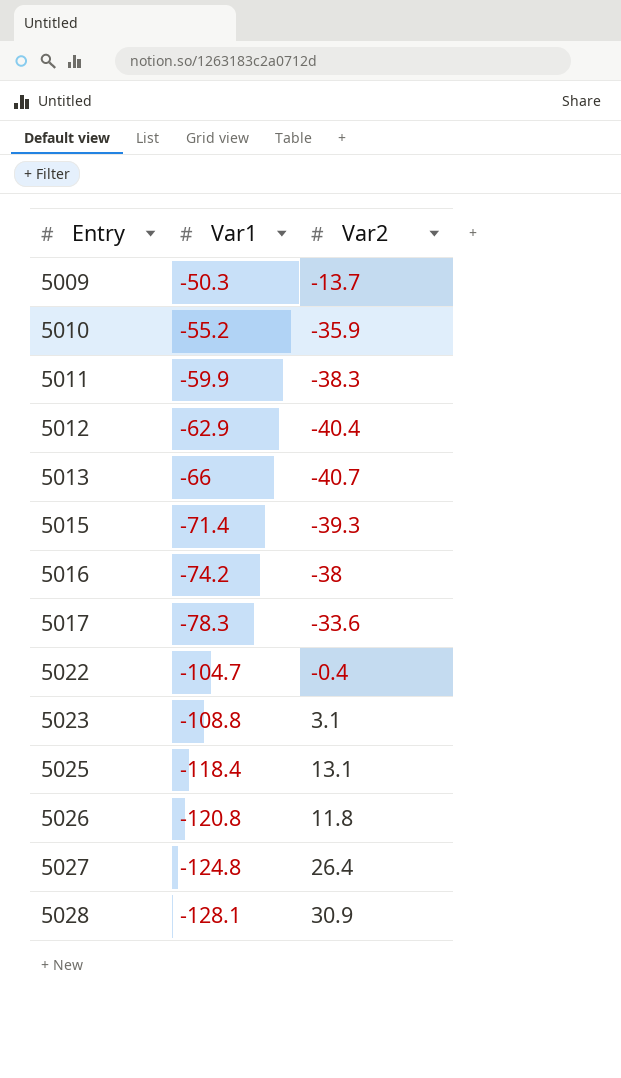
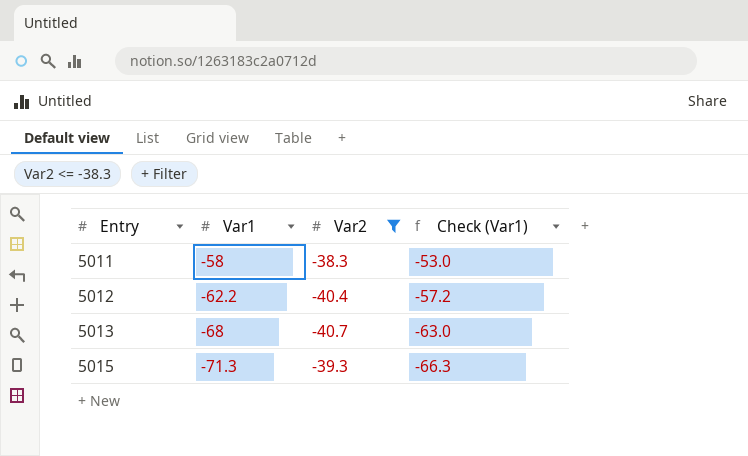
filter: none -> Var2 <= -38.3
column Check (Var1) | formula: none -> [Var1] + 5
5011 | Var1: -59.9 -> -58
5012 | Var1: -62.9 -> -62.2
5013 | Var1: -66 -> -68
5015 | Var1: -71.4 -> -71.3

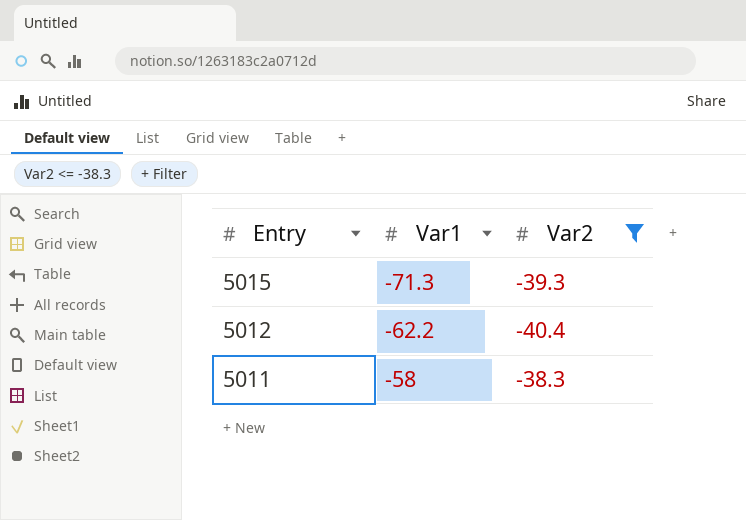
row order: Entry ascending -> Entry descending
column Check (Var1) | formula: [Var1] + 5 -> none
row 5013: -68 | -40.7 | -63.0 -> none

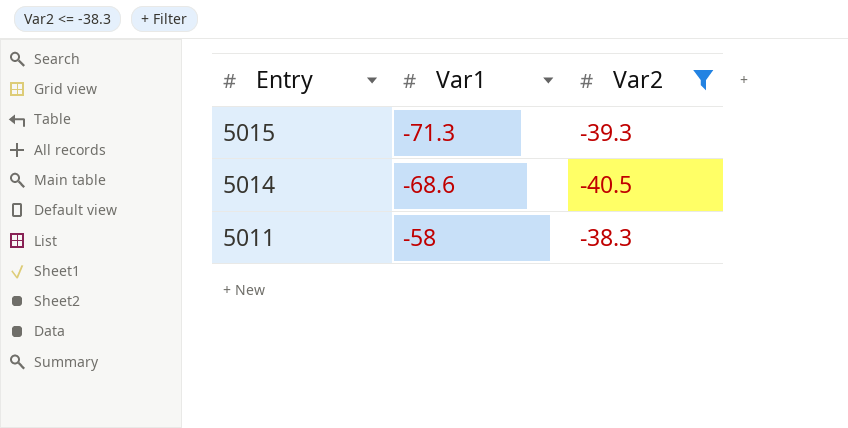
row 5012: -62.2 | -40.4 -> none
row 5014: none -> -68.6 | -40.5

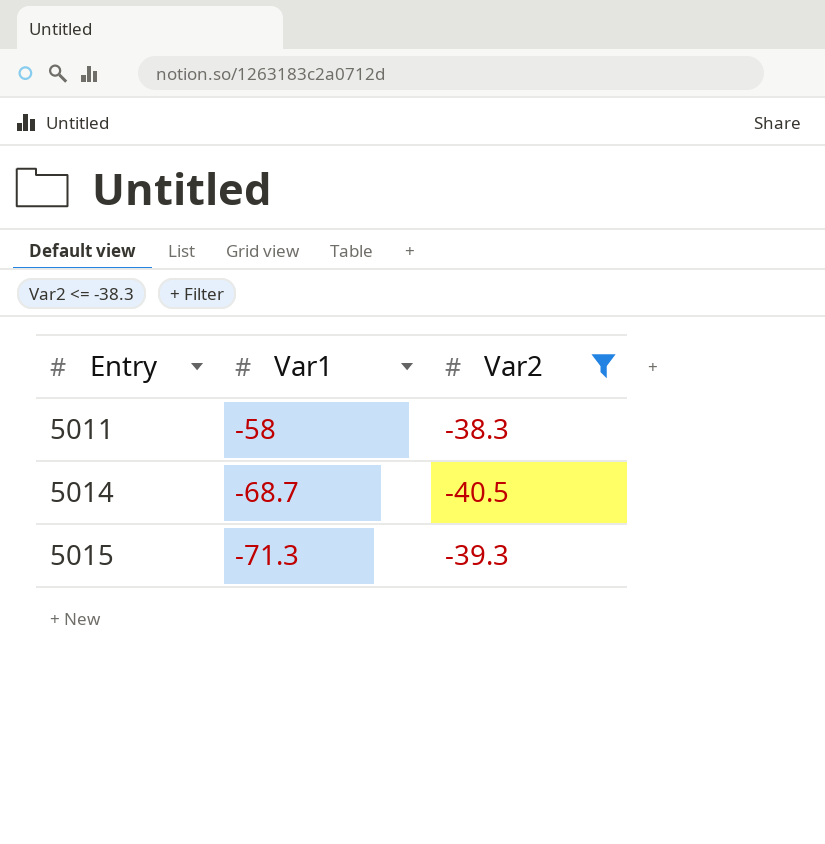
row order: Entry descending -> Entry ascending
5014 | Var1: -68.6 -> -68.7

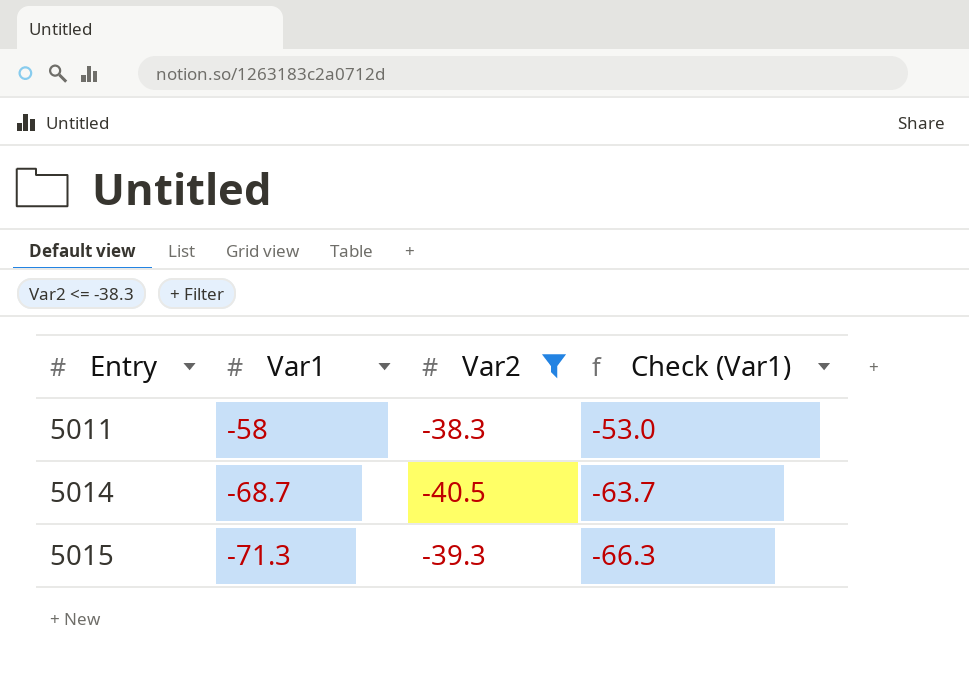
column Check (Var1) | formula: none -> [Var1] + 5

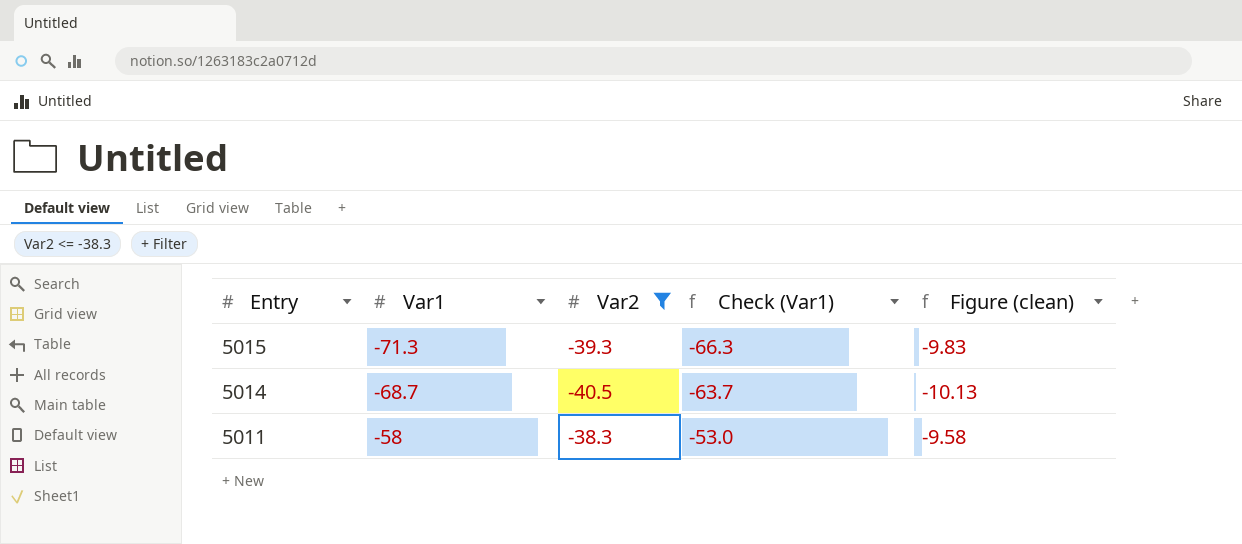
row order: Entry ascending -> Entry descending
column Figure (clean) | formula: none -> [Var2] * 0.25

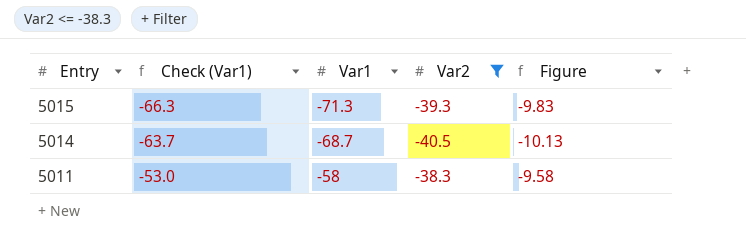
column Check (Var1) | position: 4 -> 2
column name: Figure (clean) -> Figure

